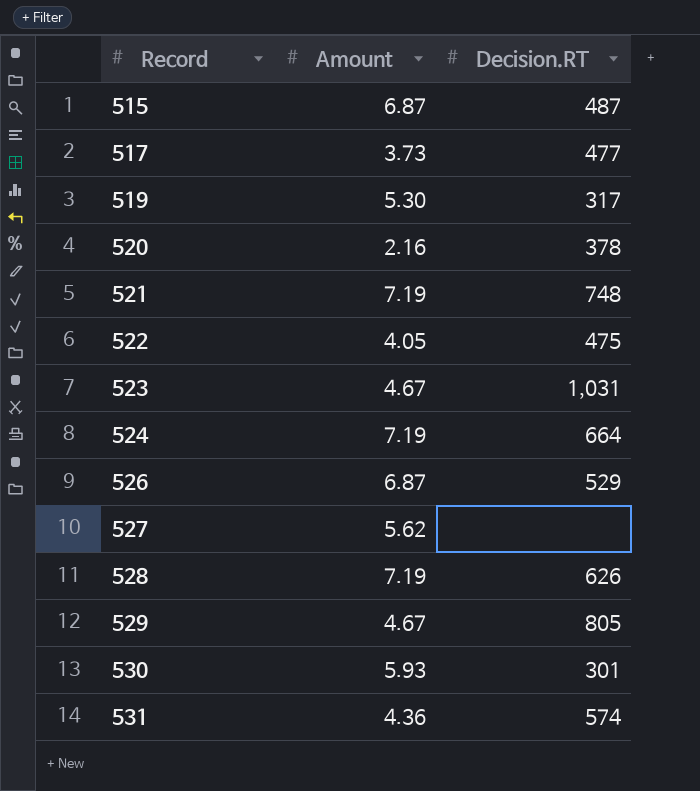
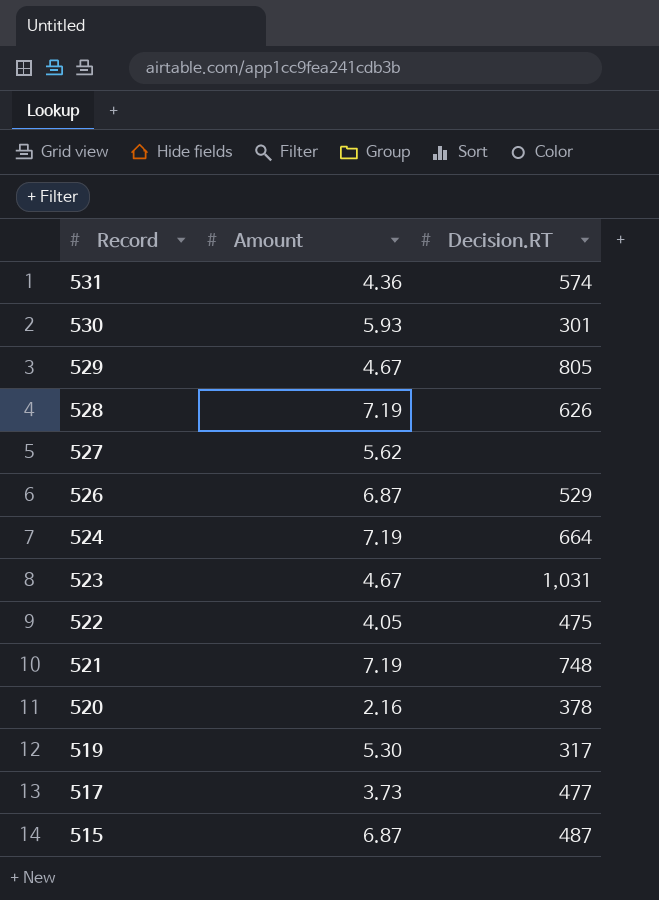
row order: Record ascending -> Record descending

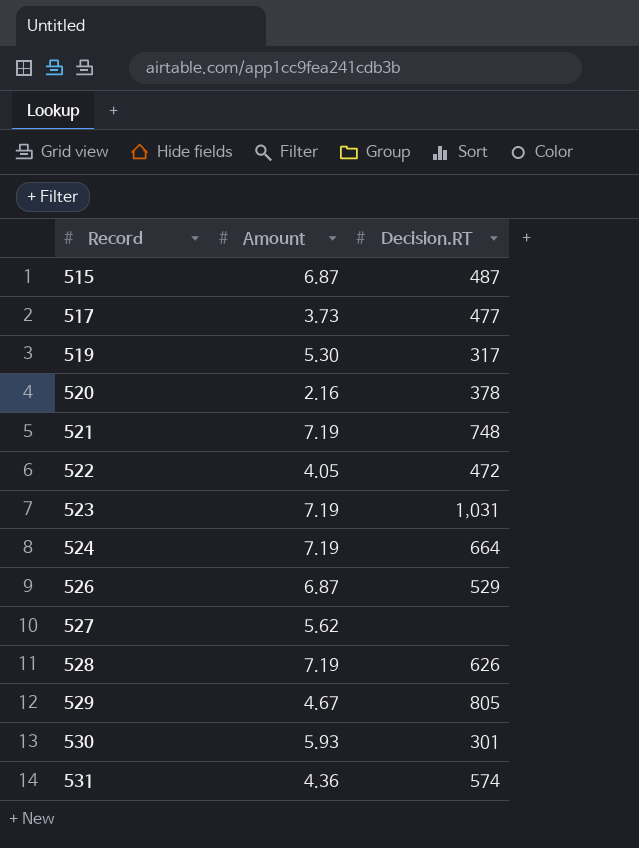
row order: Record descending -> Record ascending
522 | Decision.RT: 475 -> 472
523 | Amount: 4.67 -> 7.19

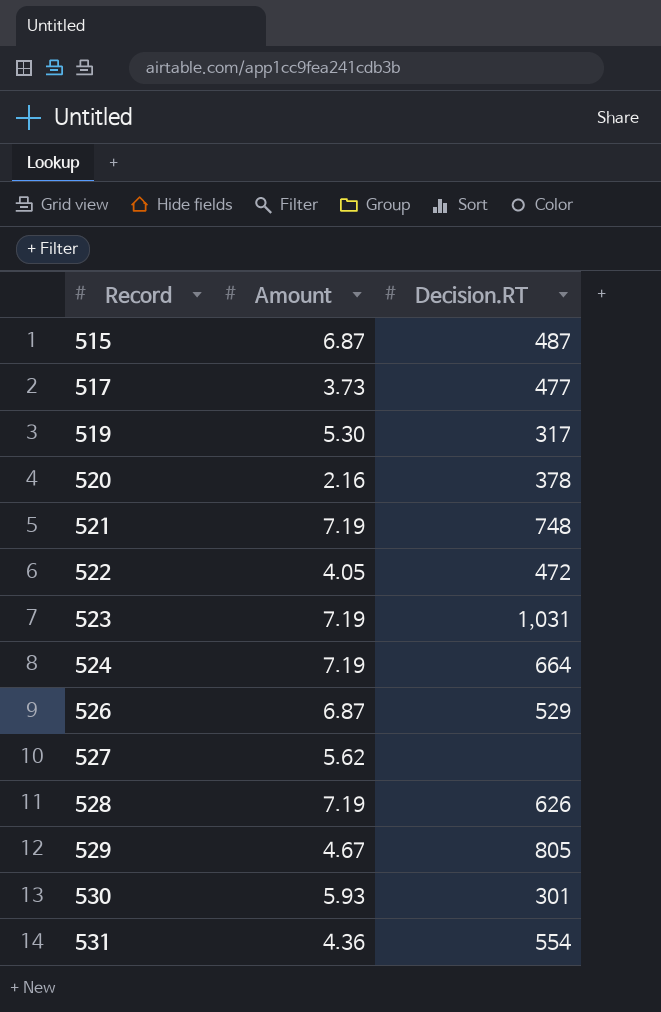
531 | Decision.RT: 574 -> 554

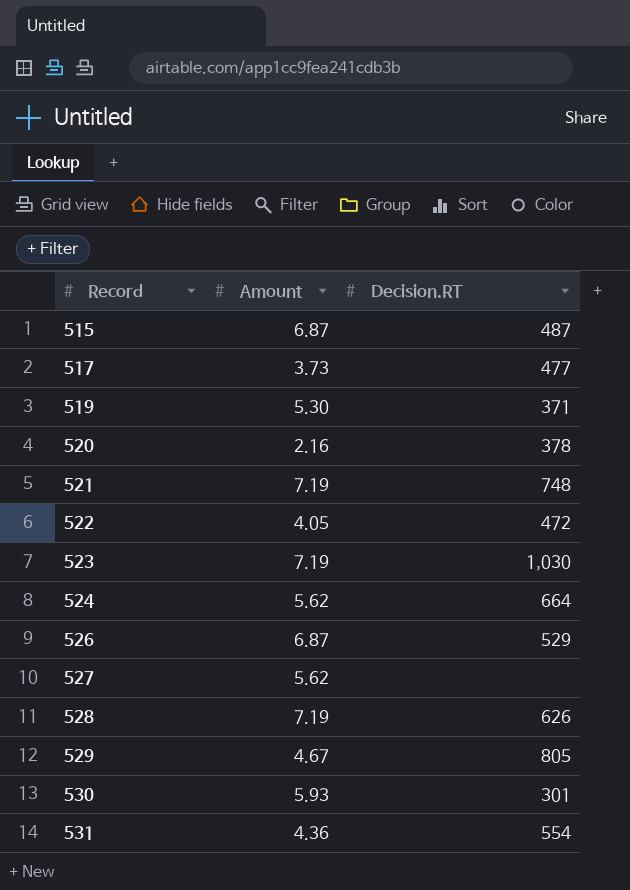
519 | Decision.RT: 317 -> 371
523 | Decision.RT: 1,031 -> 1,030
524 | Amount: 7.19 -> 5.62

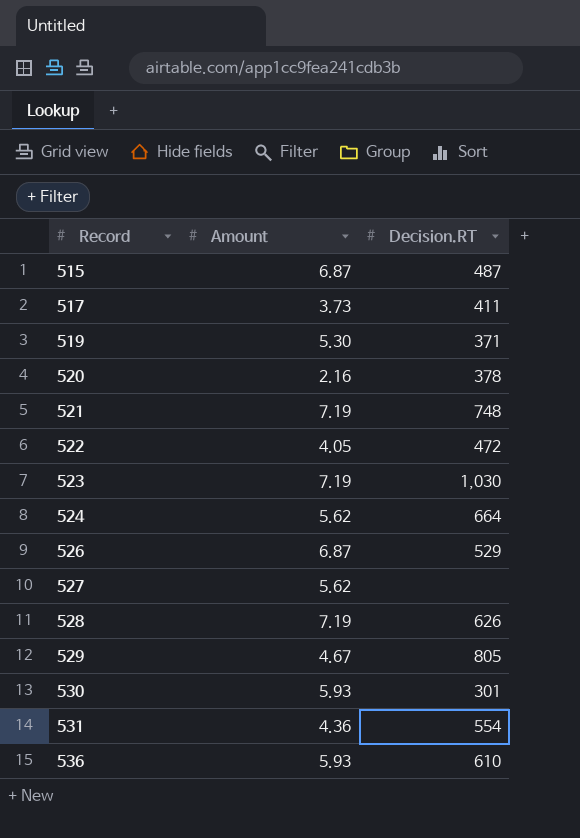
517 | Decision.RT: 477 -> 411
row 536: none -> 5.93 | 610

